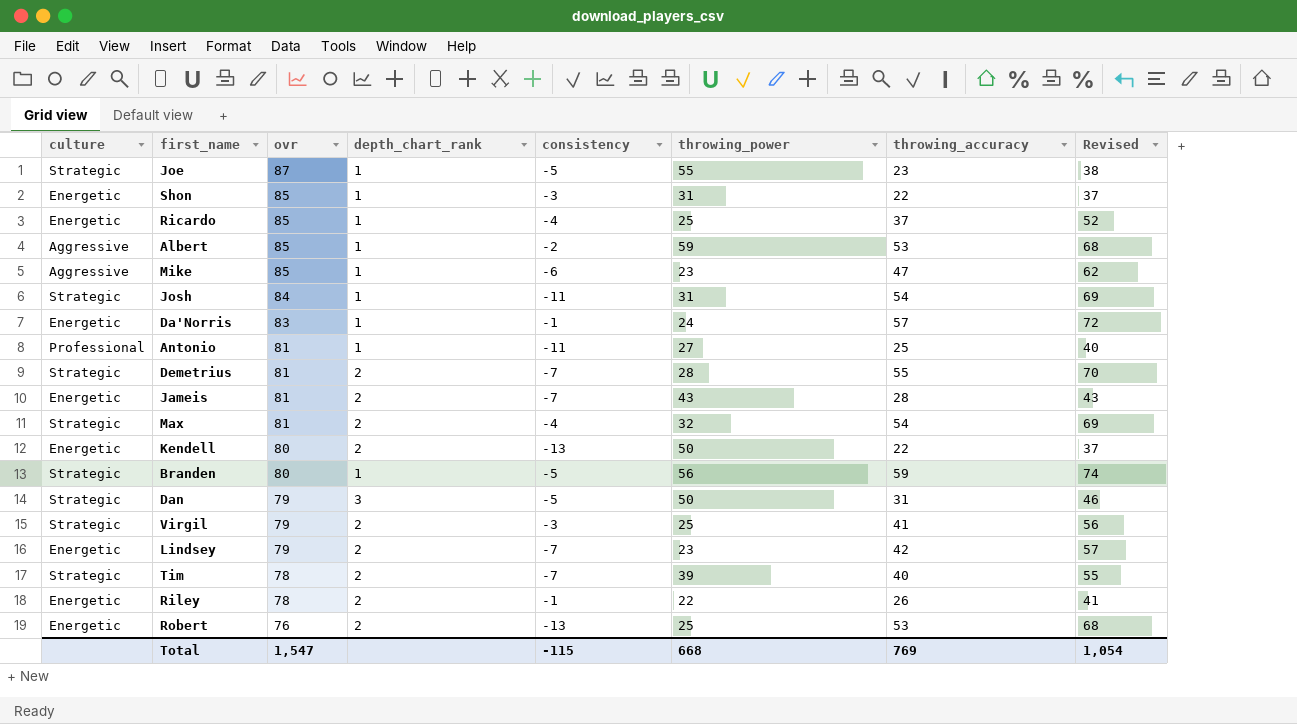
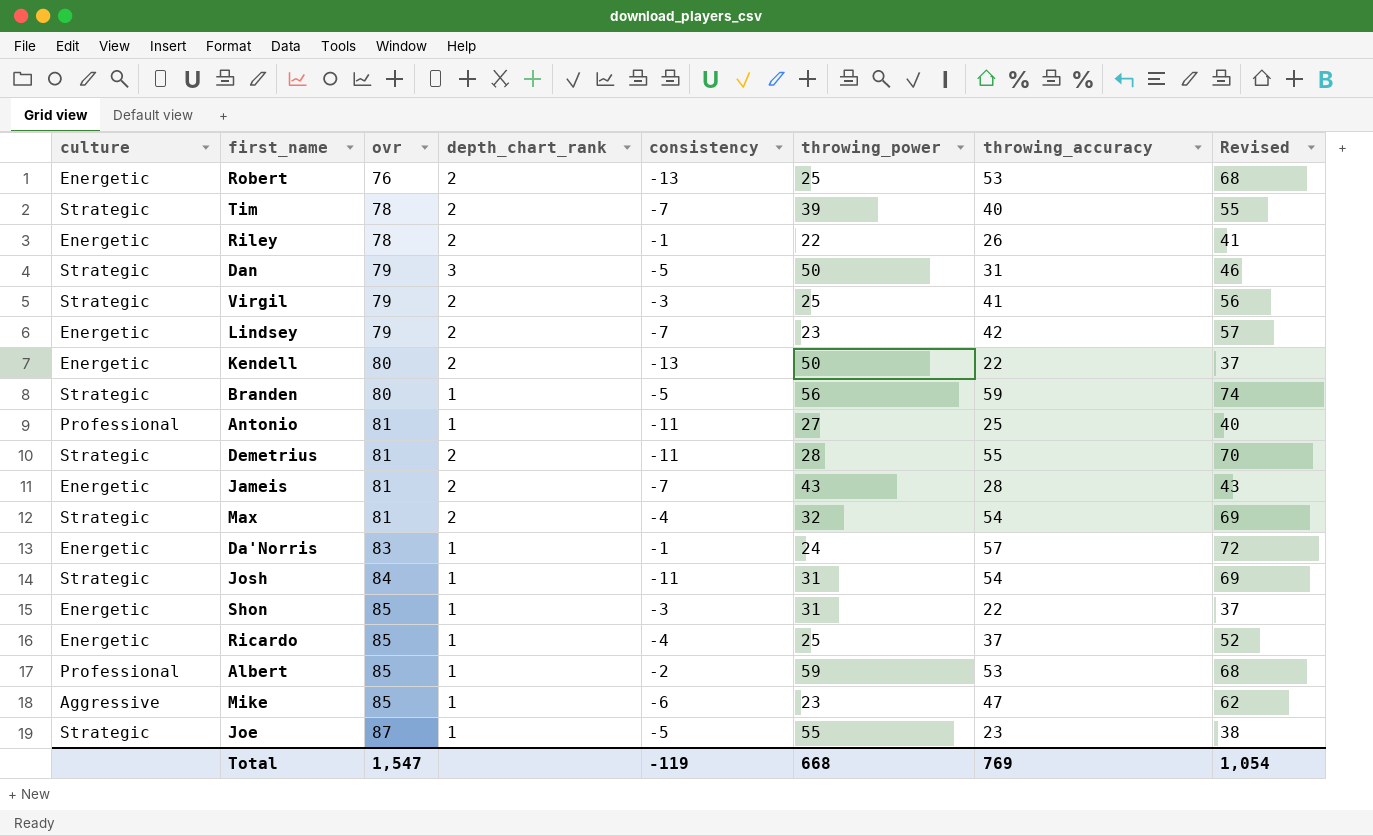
row order: ovr descending -> ovr ascending
Demetrius | consistency: -7 -> -11
Albert | culture: Aggressive -> Professional
Total | consistency: -115 -> -119

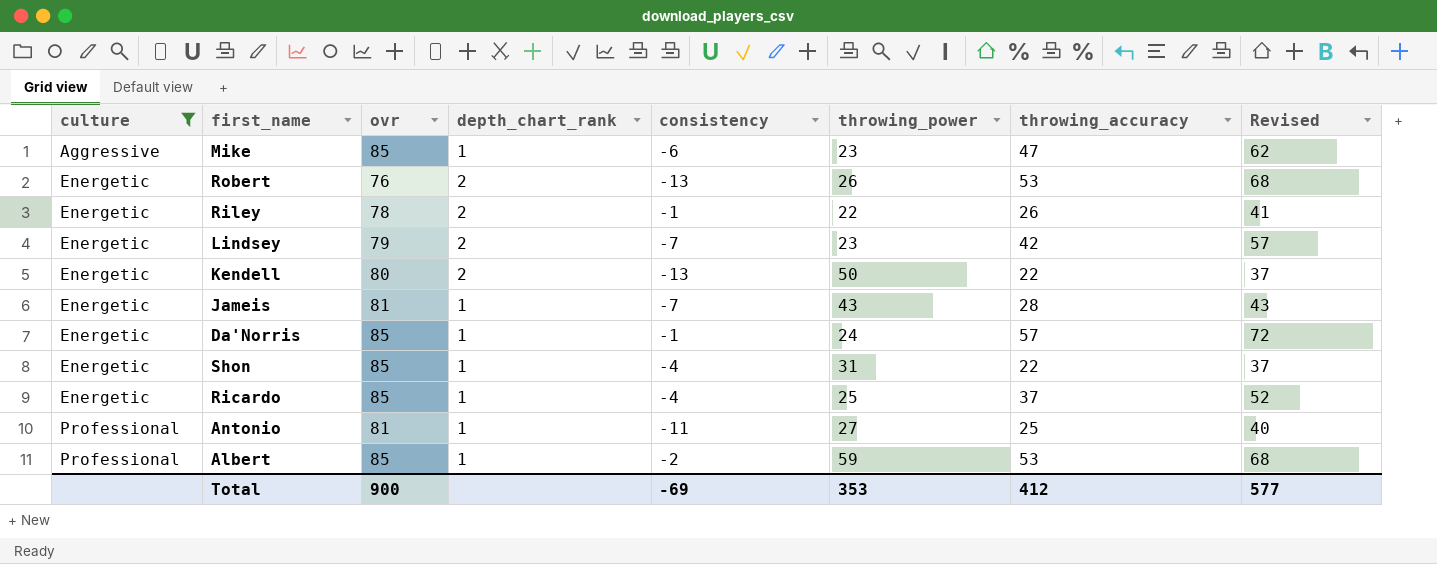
filter: none -> culture != Strategic
row order: ovr ascending -> culture ascending
Robert | throwing_power: 25 -> 26
Jameis | depth_chart_rank: 2 -> 1
Da'Norris | ovr: 83 -> 85
Shon | consistency: -3 -> -4
Total | ovr: 1,547 -> 900
Total | consistency: -119 -> -69
Total | throwing_power: 668 -> 353
Total | throwing_accuracy: 769 -> 412
Total | Revised: 1,054 -> 577

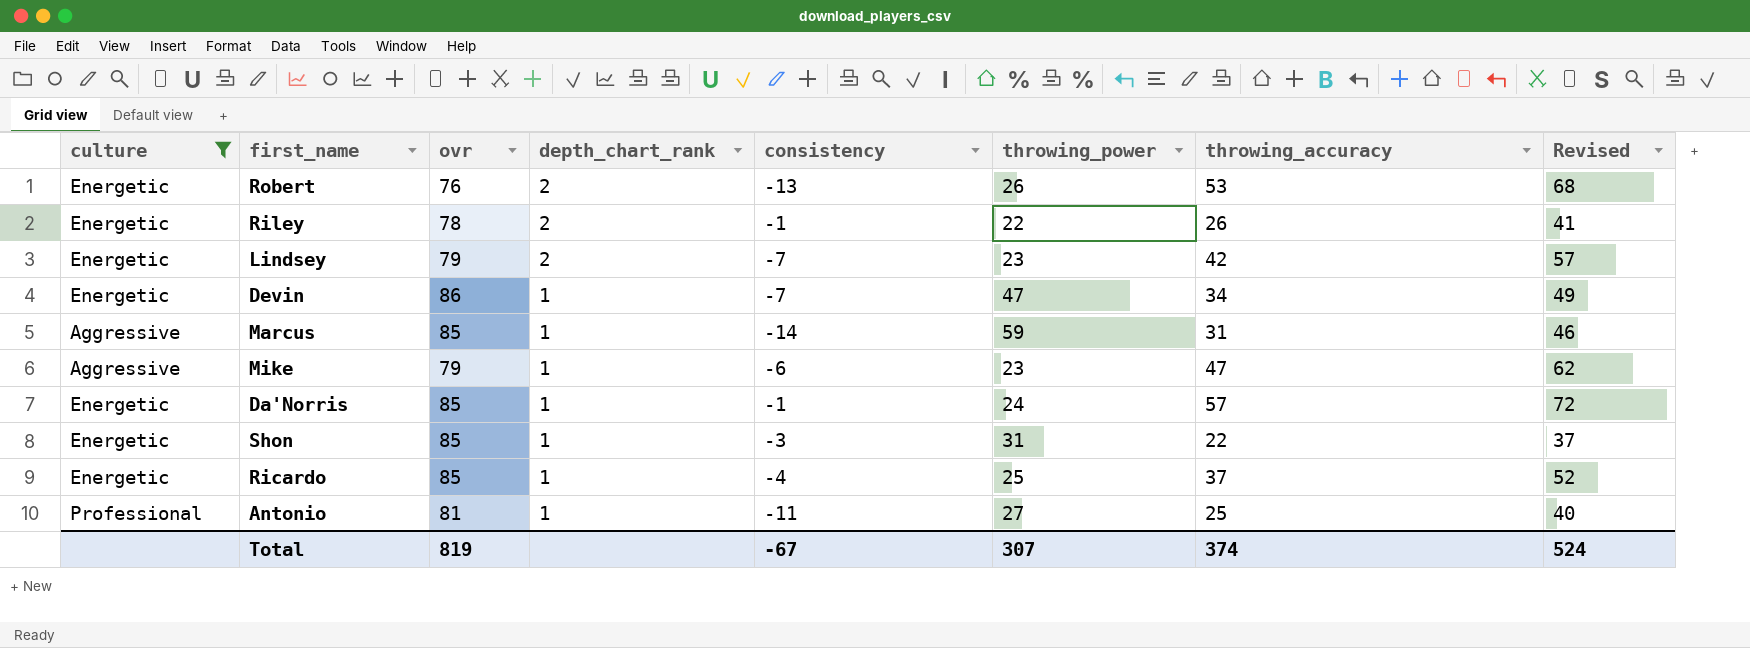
row order: culture ascending -> depth_chart_rank descending
row Kendell: Energetic | 80 | 2 | -13 | 50 | 22 | 37 -> none
row Jameis: Energetic | 81 | 1 | -7 | 43 | 28 | 43 -> none
row Albert: Professional | 85 | 1 | -2 | 59 | 53 | 68 -> none
row Devin: none -> Energetic | 86 | 1 | -7 | 47 | 34 | 49
row Marcus: none -> Aggressive | 85 | 1 | -14 | 59 | 31 | 46
Mike | ovr: 85 -> 79
Shon | consistency: -4 -> -3
Total | ovr: 900 -> 819
Total | consistency: -69 -> -67
Total | throwing_power: 353 -> 307
Total | throwing_accuracy: 412 -> 374
Total | Revised: 577 -> 524

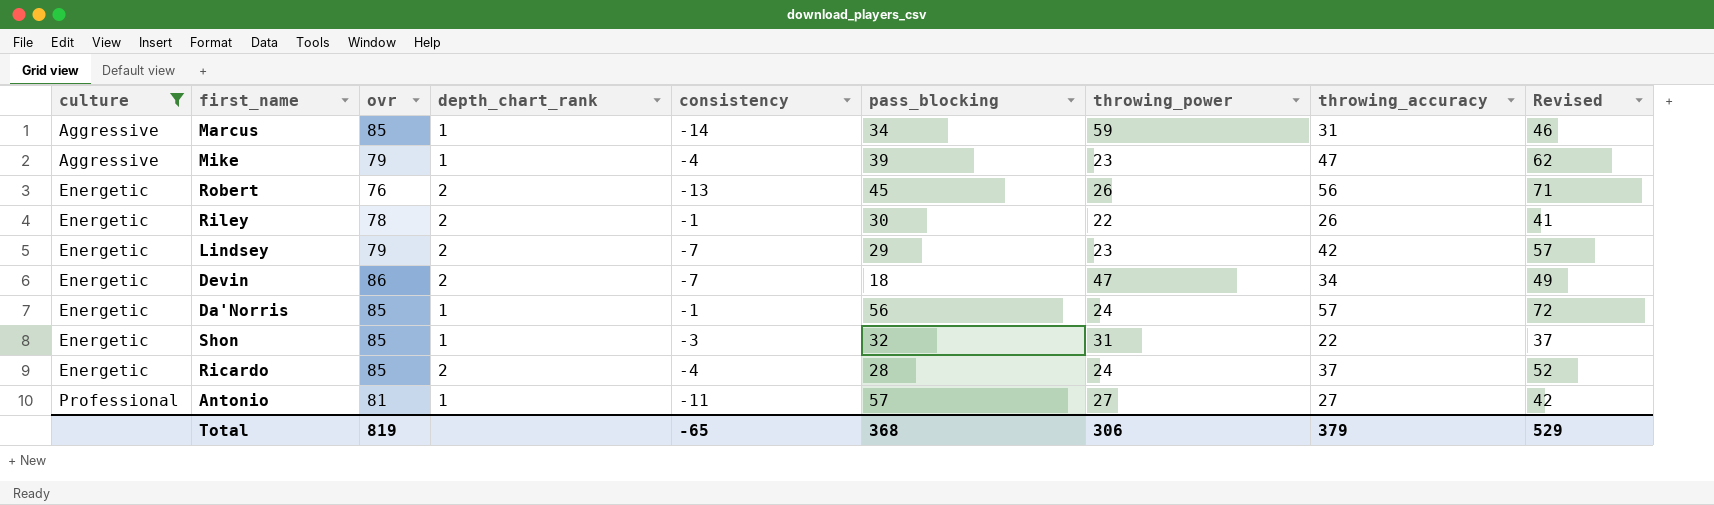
row order: depth_chart_rank descending -> culture ascending
column pass_blocking | position: none -> 6
Mike | consistency: -6 -> -4
Robert | throwing_accuracy: 53 -> 56
Robert | Revised: 68 -> 71
Devin | depth_chart_rank: 1 -> 2
Ricardo | depth_chart_rank: 1 -> 2
Ricardo | throwing_power: 25 -> 24
Antonio | throwing_accuracy: 25 -> 27
Antonio | Revised: 40 -> 42
Total | consistency: -67 -> -65
Total | throwing_power: 307 -> 306
Total | throwing_accuracy: 374 -> 379
Total | Revised: 524 -> 529

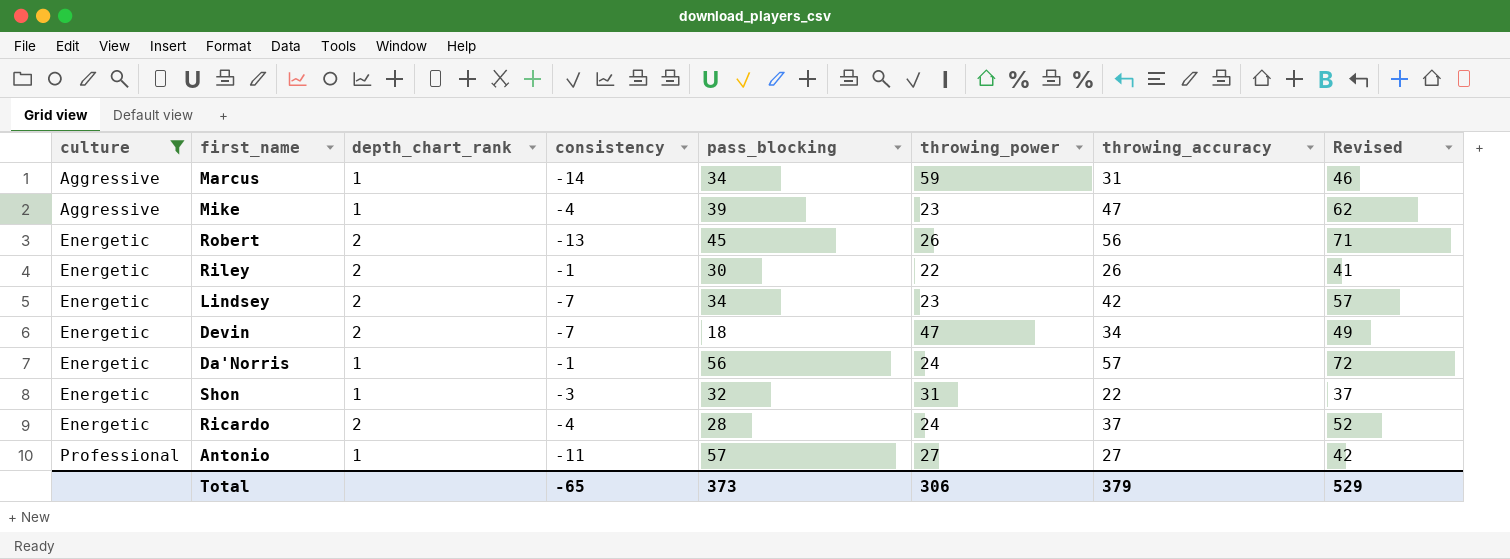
column ovr | position: 3 -> none
Lindsey | pass_blocking: 29 -> 34
Total | pass_blocking: 368 -> 373

